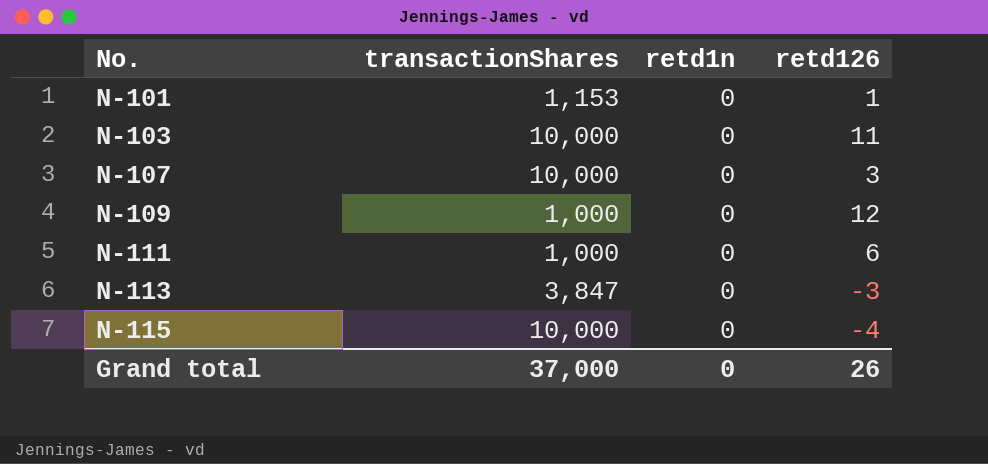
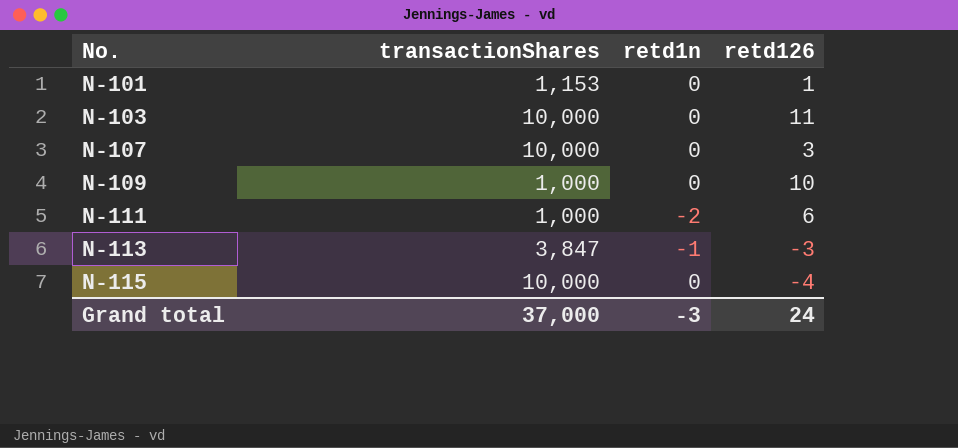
N-109 | retd126: 12 -> 10
N-111 | retd1n: 0 -> -2
N-113 | retd1n: 0 -> -1
Grand total | retd1n: 0 -> -3
Grand total | retd126: 26 -> 24

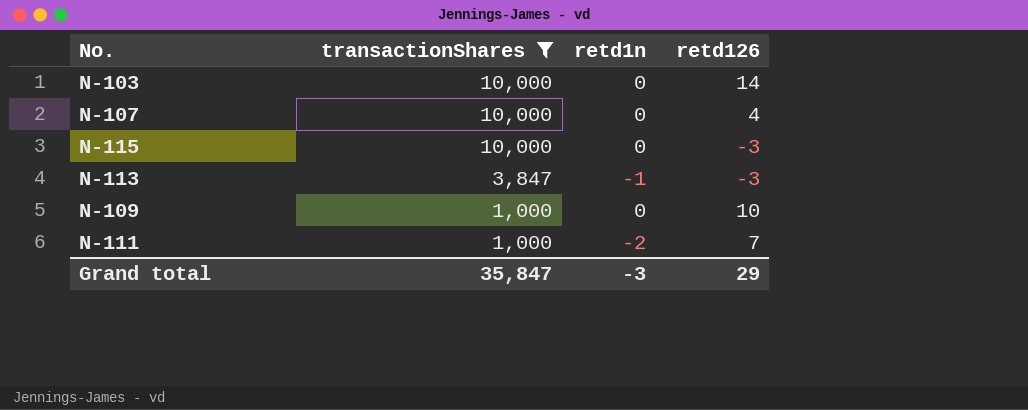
filter: none -> transactionShares != 1,153
row order: No. ascending -> transactionShares descending
N-103 | retd126: 11 -> 14
N-107 | retd126: 3 -> 4
N-115 | retd126: -4 -> -3
N-111 | retd126: 6 -> 7
Grand total | transactionShares: 37,000 -> 35,847
Grand total | retd126: 24 -> 29

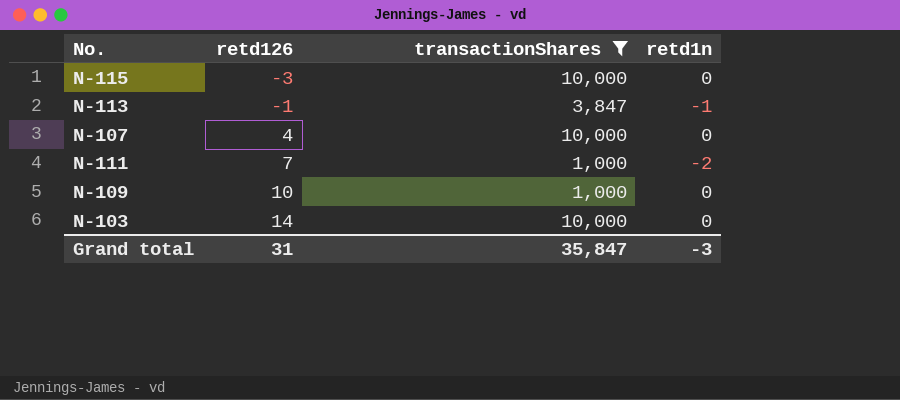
row order: transactionShares descending -> retd126 ascending
column retd126 | position: 4 -> 2
N-113 | retd126: -3 -> -1
Grand total | retd126: 29 -> 31

